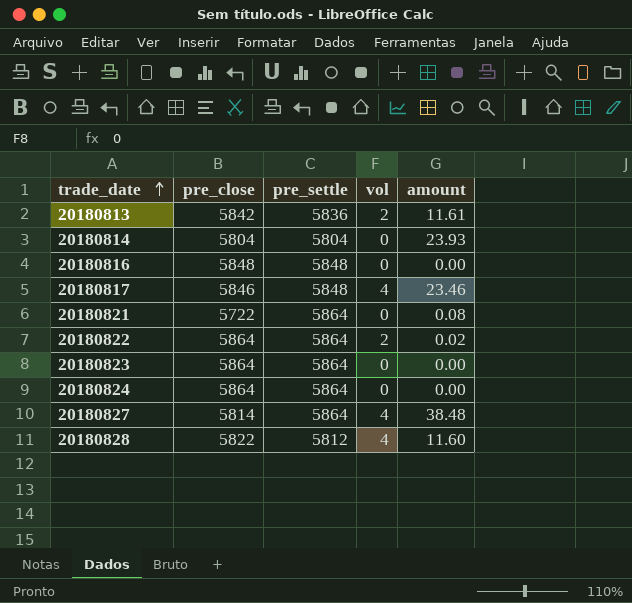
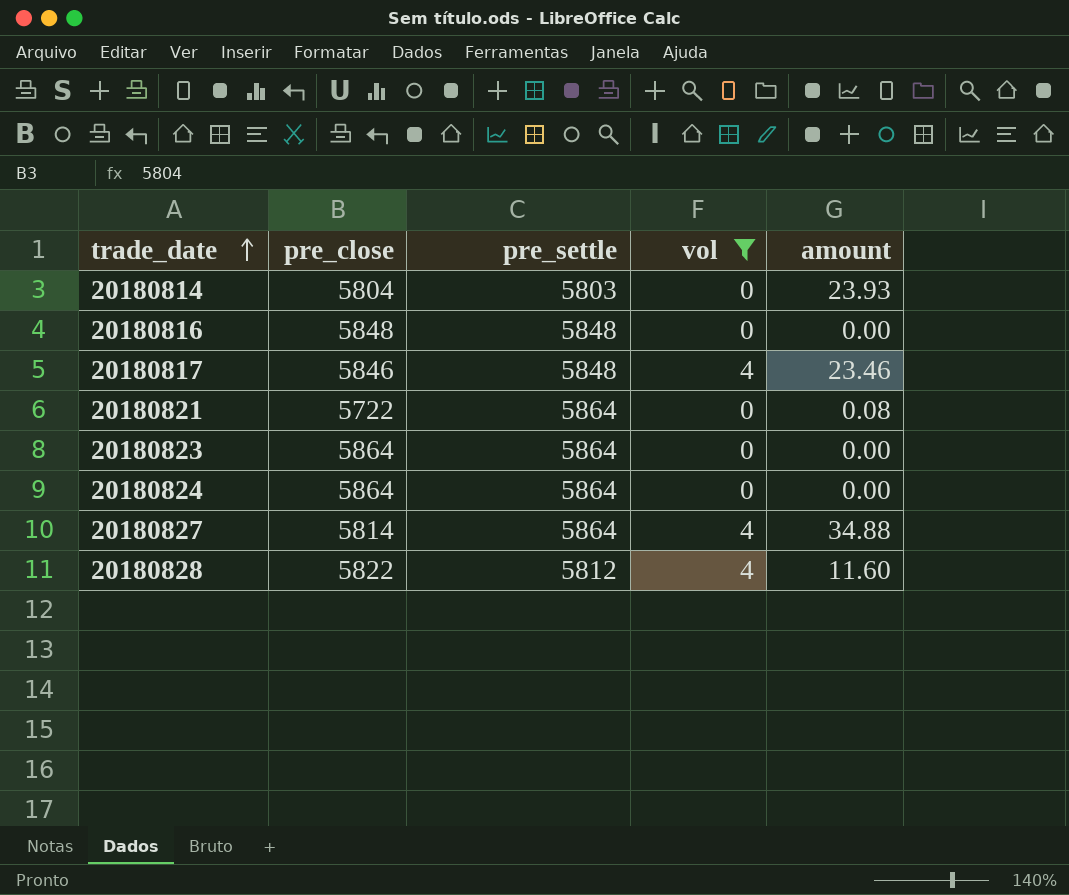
filter: none -> vol != 2
20180814 | pre_settle: 5804 -> 5803
20180827 | amount: 38.48 -> 34.88

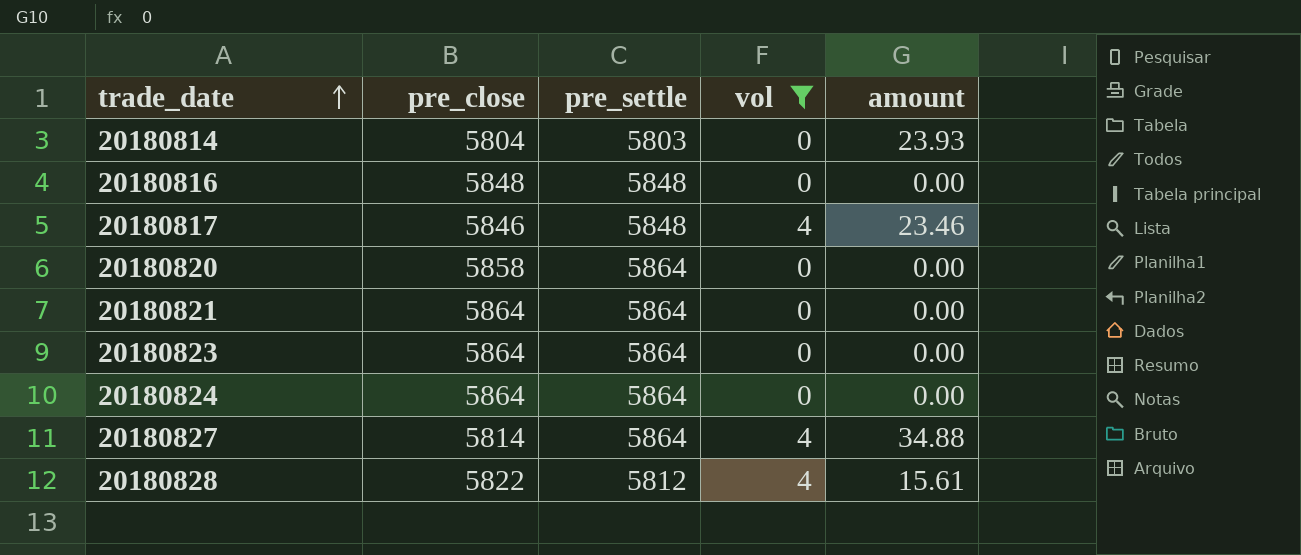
row 20180820: none -> 5858 | 5864 | 0 | 0.00
20180821 | pre_close: 5722 -> 5864
20180821 | amount: 0.08 -> 0.00
20180828 | amount: 11.60 -> 15.61

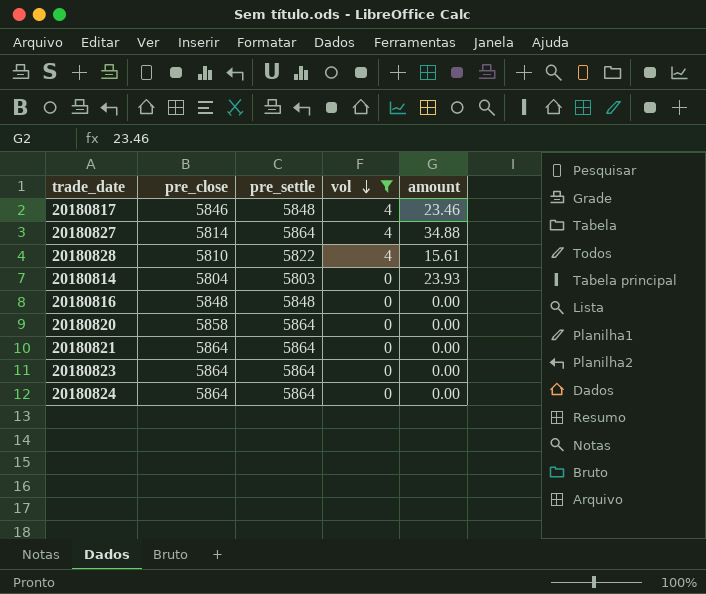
row order: trade_date ascending -> vol descending
20180828 | pre_close: 5822 -> 5810
20180828 | pre_settle: 5812 -> 5822

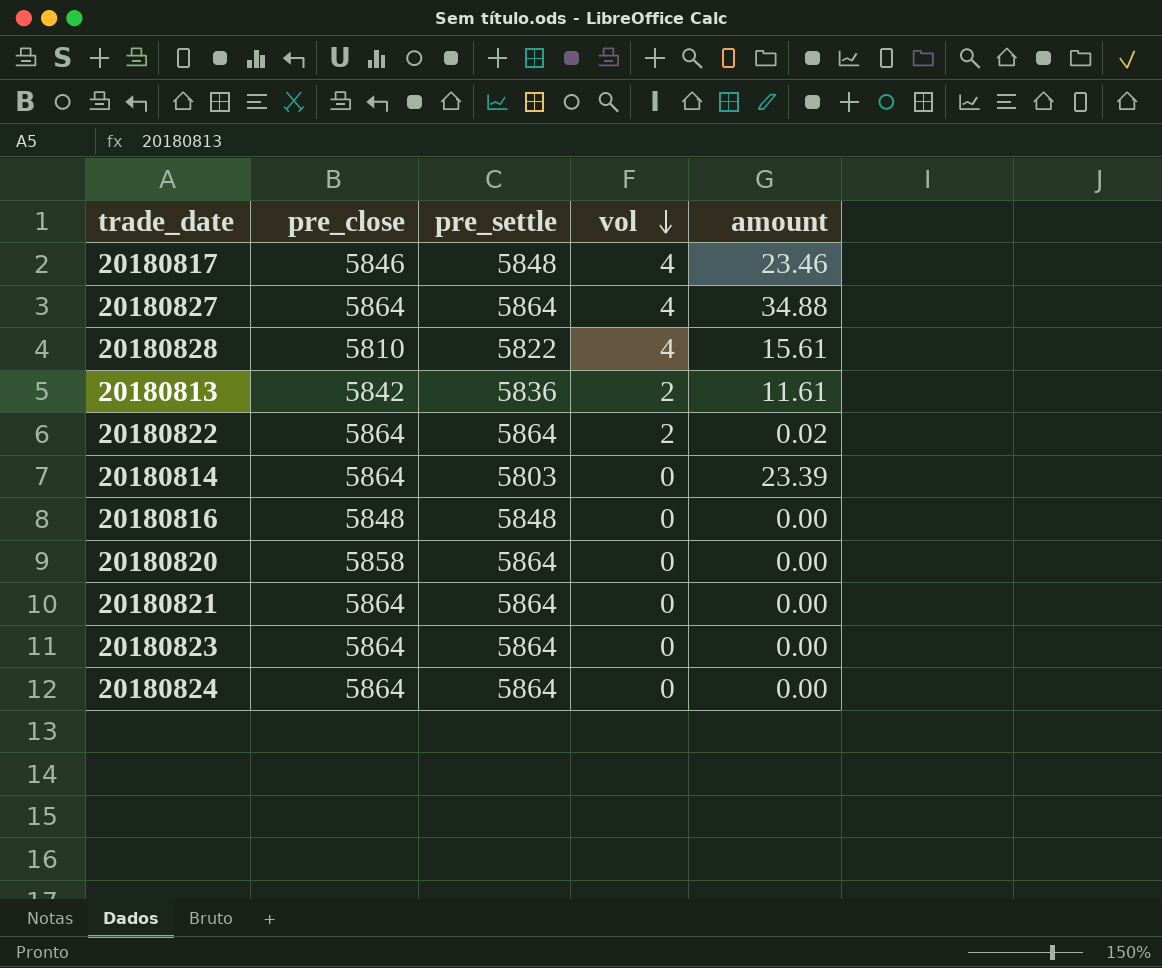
filter: vol != 2 -> none
20180827 | pre_close: 5814 -> 5864
20180814 | pre_close: 5804 -> 5864
20180814 | amount: 23.93 -> 23.39

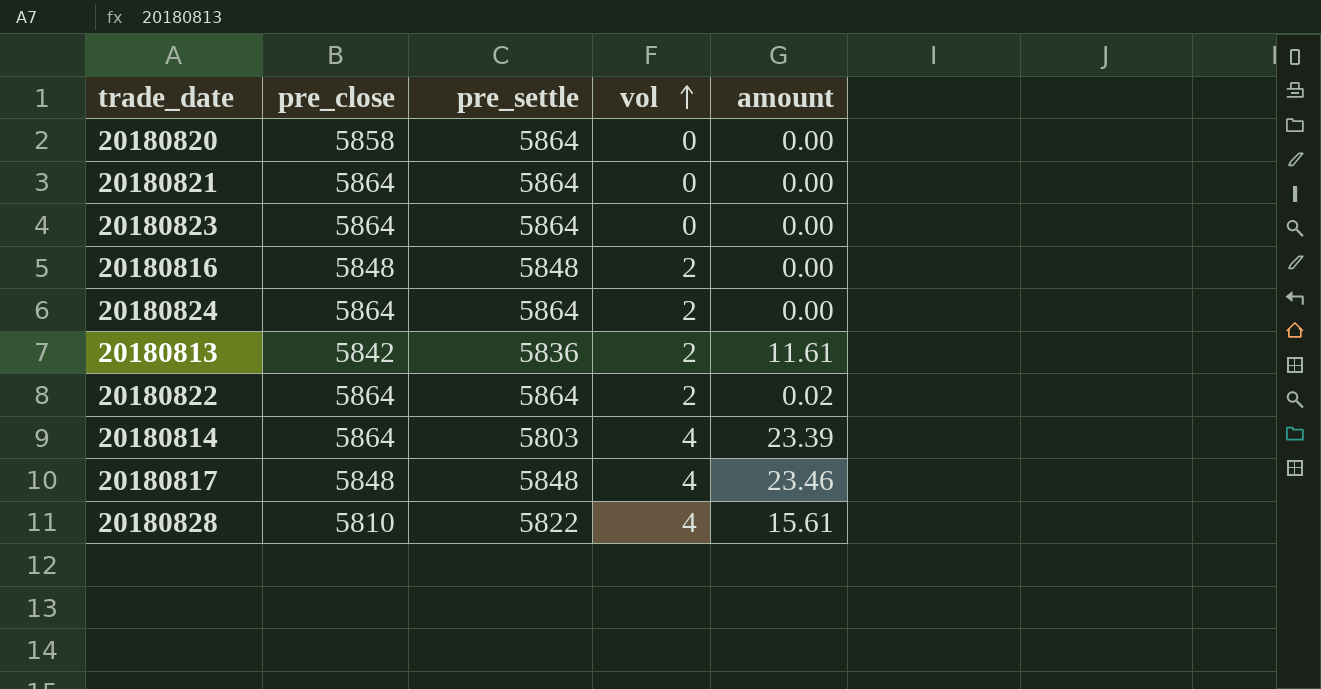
row order: vol descending -> vol ascending
row 20180827: 5864 | 5864 | 4 | 34.88 -> none
20180816 | vol: 0 -> 2
20180824 | vol: 0 -> 2
20180814 | vol: 0 -> 4
20180817 | pre_close: 5846 -> 5848

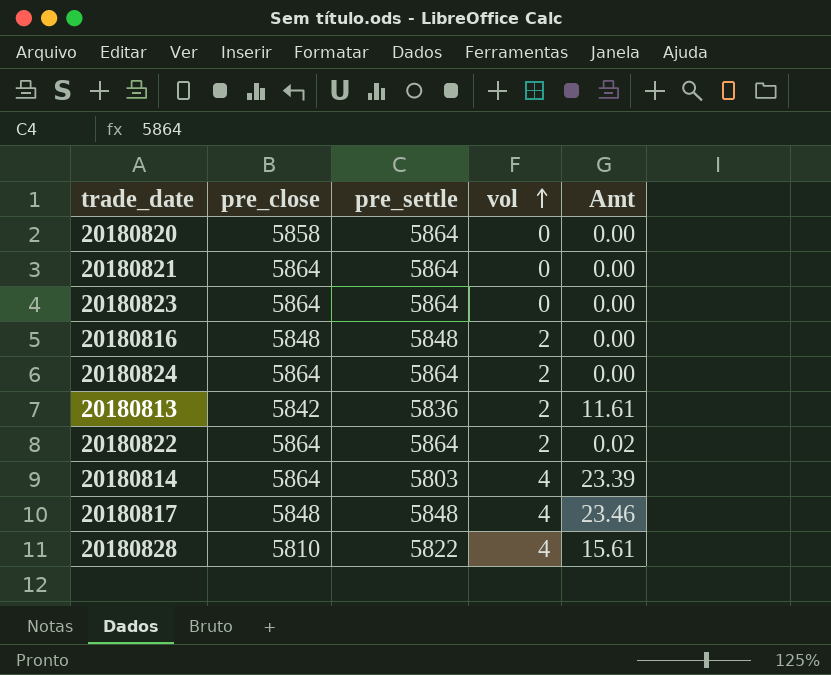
column name: amount -> Amt

